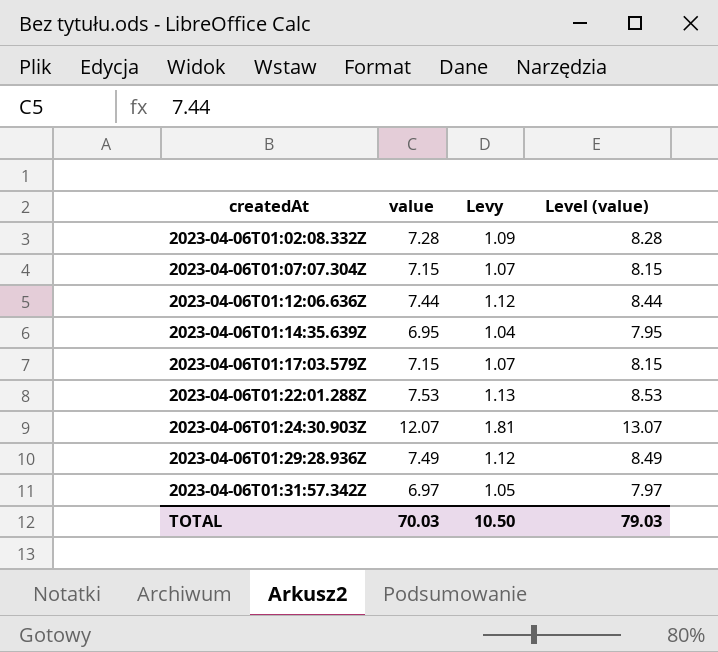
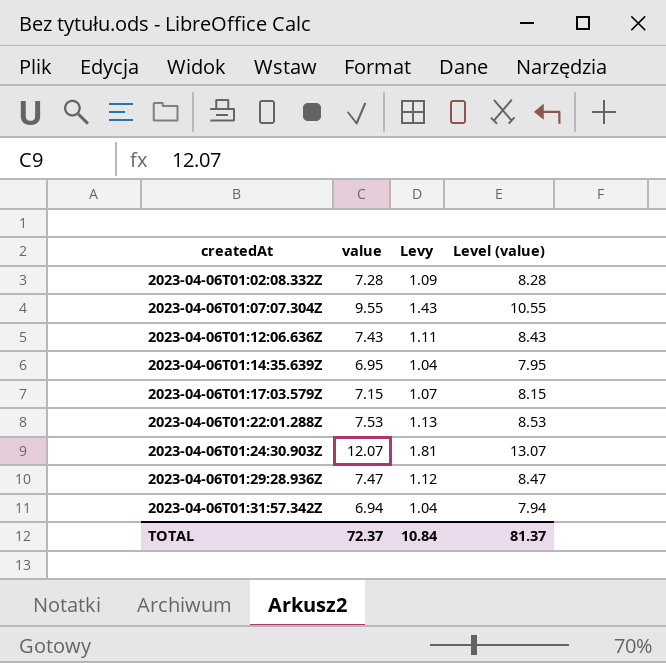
2023-04-06T01:07:07.304Z | value: 7.15 -> 9.55
2023-04-06T01:07:07.304Z | Levy: 1.07 -> 1.43
2023-04-06T01:07:07.304Z | Level (value): 8.15 -> 10.55
2023-04-06T01:12:06.636Z | value: 7.44 -> 7.43
2023-04-06T01:12:06.636Z | Levy: 1.12 -> 1.11
2023-04-06T01:12:06.636Z | Level (value): 8.44 -> 8.43
2023-04-06T01:29:28.936Z | value: 7.49 -> 7.47
2023-04-06T01:29:28.936Z | Level (value): 8.49 -> 8.47
2023-04-06T01:31:57.342Z | value: 6.97 -> 6.94
2023-04-06T01:31:57.342Z | Levy: 1.05 -> 1.04
2023-04-06T01:31:57.342Z | Level (value): 7.97 -> 7.94
TOTAL | value: 70.03 -> 72.37
TOTAL | Levy: 10.50 -> 10.84
TOTAL | Level (value): 79.03 -> 81.37

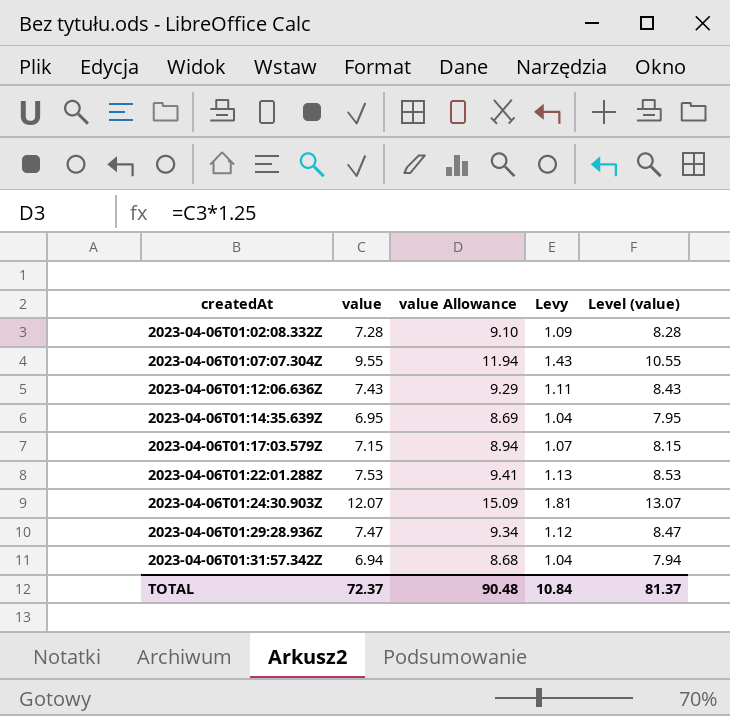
column value Allowance | formula: none -> [value] * 1.25

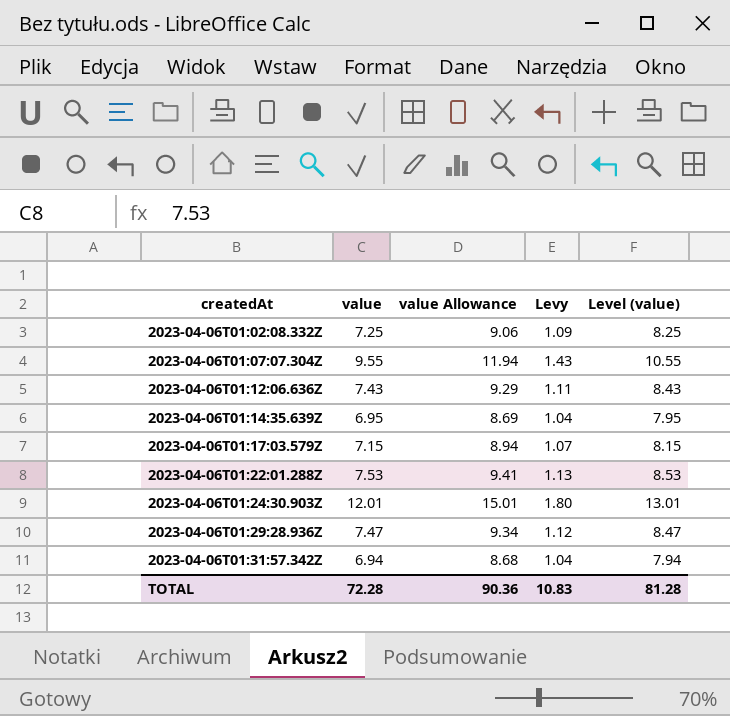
2023-04-06T01:02:08.332Z | value: 7.28 -> 7.25
2023-04-06T01:02:08.332Z | value Allowance: 9.10 -> 9.06
2023-04-06T01:02:08.332Z | Level (value): 8.28 -> 8.25
2023-04-06T01:24:30.903Z | value: 12.07 -> 12.01
2023-04-06T01:24:30.903Z | value Allowance: 15.09 -> 15.01
2023-04-06T01:24:30.903Z | Levy: 1.81 -> 1.80
2023-04-06T01:24:30.903Z | Level (value): 13.07 -> 13.01
TOTAL | value: 72.37 -> 72.28
TOTAL | value Allowance: 90.48 -> 90.36
TOTAL | Levy: 10.84 -> 10.83
TOTAL | Level (value): 81.37 -> 81.28

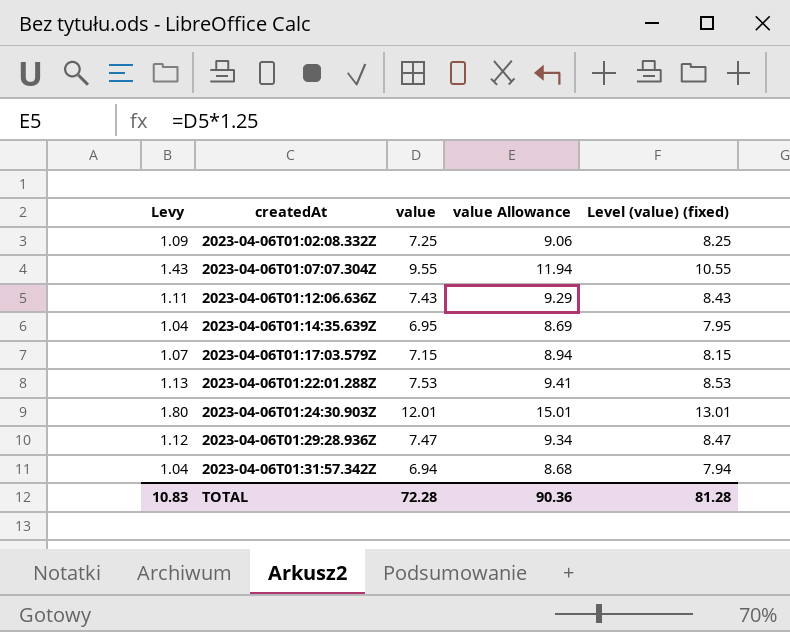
column Levy | position: 4 -> 1
column name: Level (value) -> Level (value) (fixed)

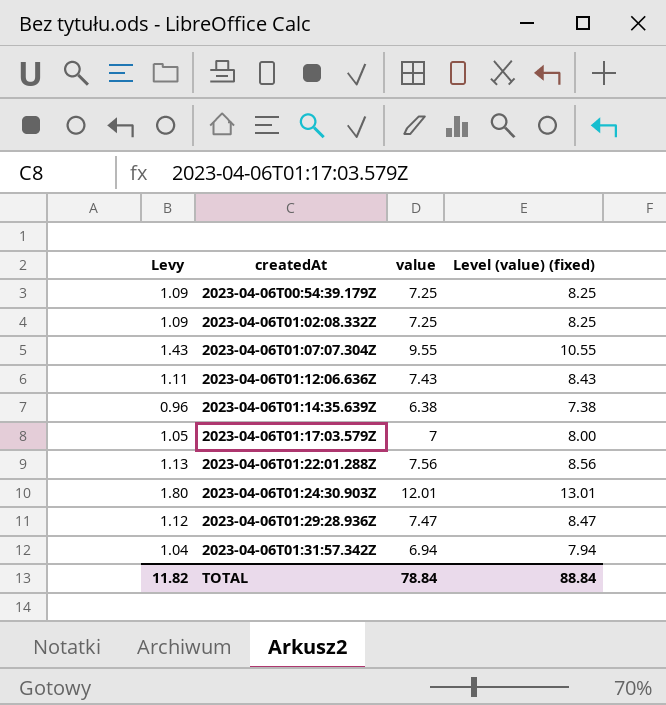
column value Allowance | formula: [value] * 1.25 -> none
row 2023-04-06T00:54:39.179Z: none -> 1.09 | 7.25 | 8.25
2023-04-06T01:14:35.639Z | Levy: 1.04 -> 0.96
2023-04-06T01:14:35.639Z | value: 6.95 -> 6.38
2023-04-06T01:14:35.639Z | Level (value) (fixed): 7.95 -> 7.38
2023-04-06T01:17:03.579Z | Levy: 1.07 -> 1.05
2023-04-06T01:17:03.579Z | value: 7.15 -> 7
2023-04-06T01:17:03.579Z | Level (value) (fixed): 8.15 -> 8.00
2023-04-06T01:22:01.288Z | value: 7.53 -> 7.56
2023-04-06T01:22:01.288Z | Level (value) (fixed): 8.53 -> 8.56
TOTAL | Levy: 10.83 -> 11.82
TOTAL | value: 72.28 -> 78.84
TOTAL | Level (value) (fixed): 81.28 -> 88.84

